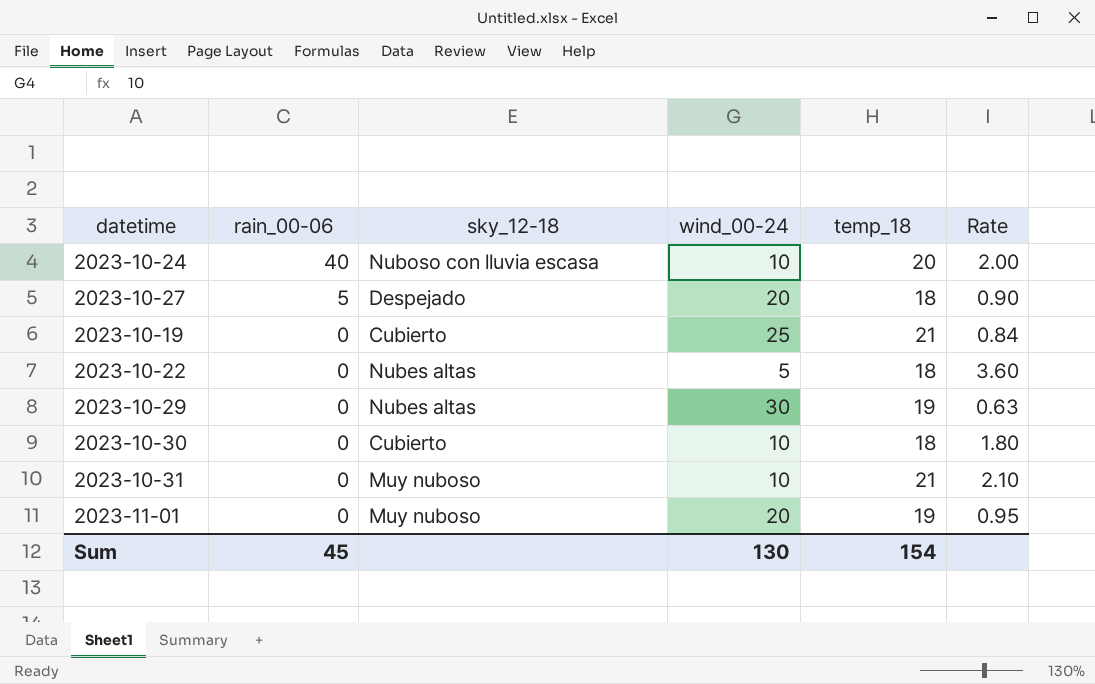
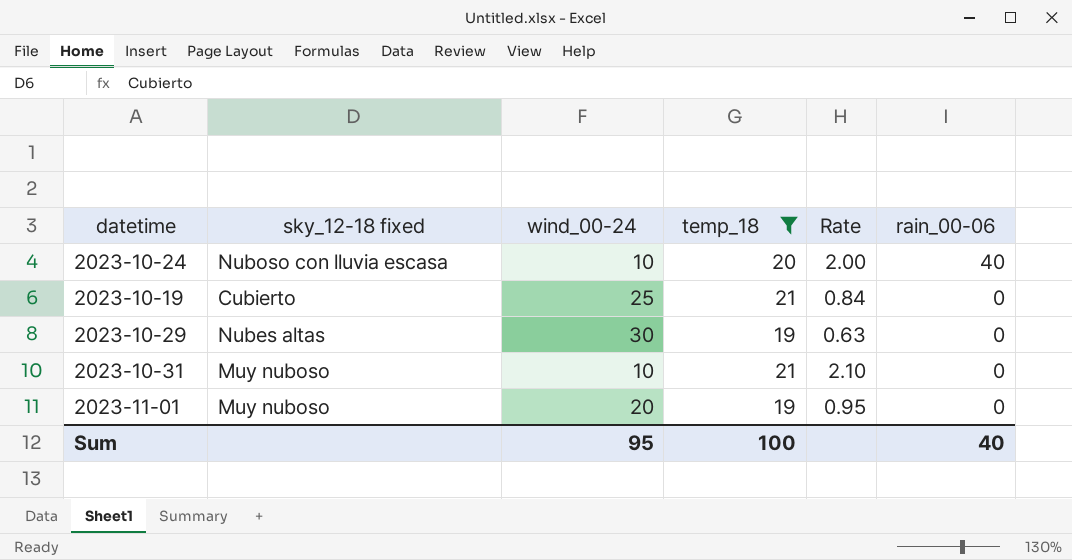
filter: none -> temp_18 != 18
column name: sky_12-18 -> sky_12-18 fixed
column rain_00-06 | position: 2 -> 6
Sum | wind_00-24: 130 -> 95
Sum | temp_18: 154 -> 100
Sum | rain_00-06: 45 -> 40

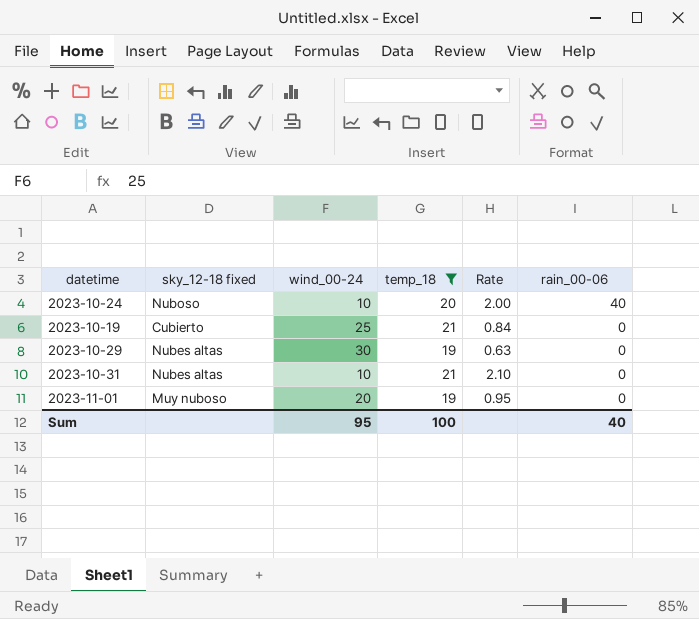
2023-10-24 | sky_12-18 fixed: Nuboso con lluvia escasa -> Nuboso
2023-10-31 | sky_12-18 fixed: Muy nuboso -> Nubes altas

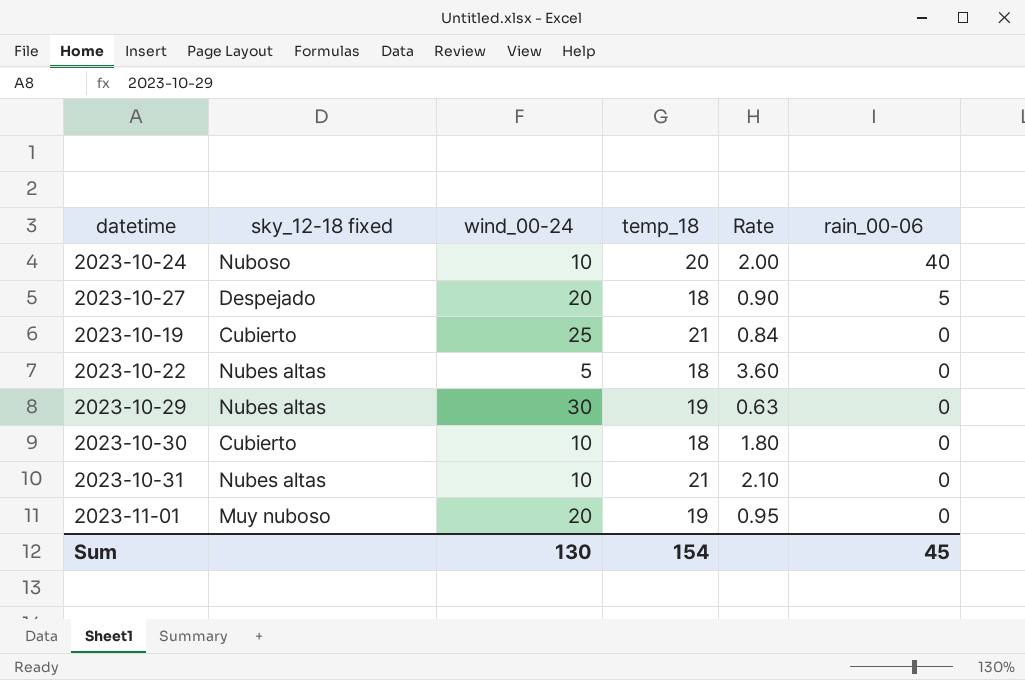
filter: temp_18 != 18 -> none
Sum | wind_00-24: 95 -> 130
Sum | temp_18: 100 -> 154
Sum | rain_00-06: 40 -> 45

